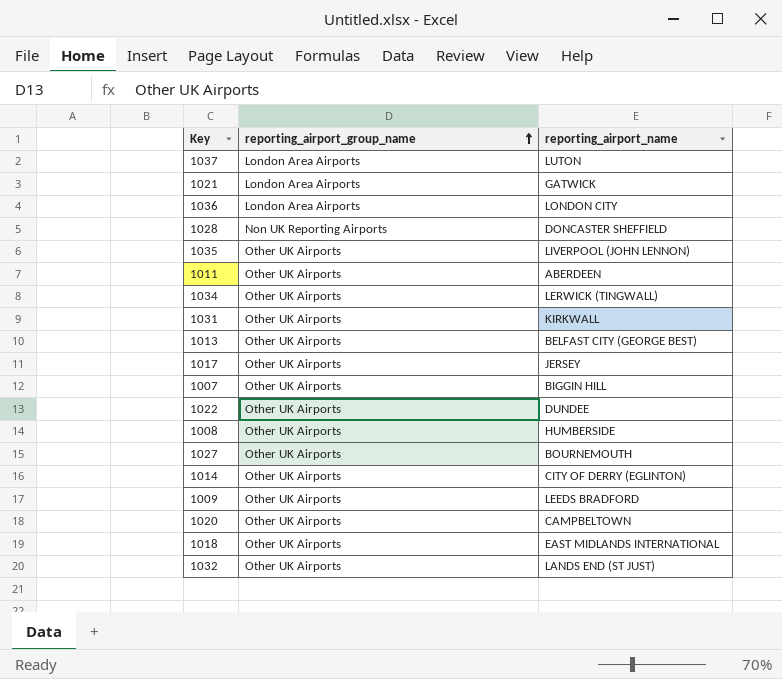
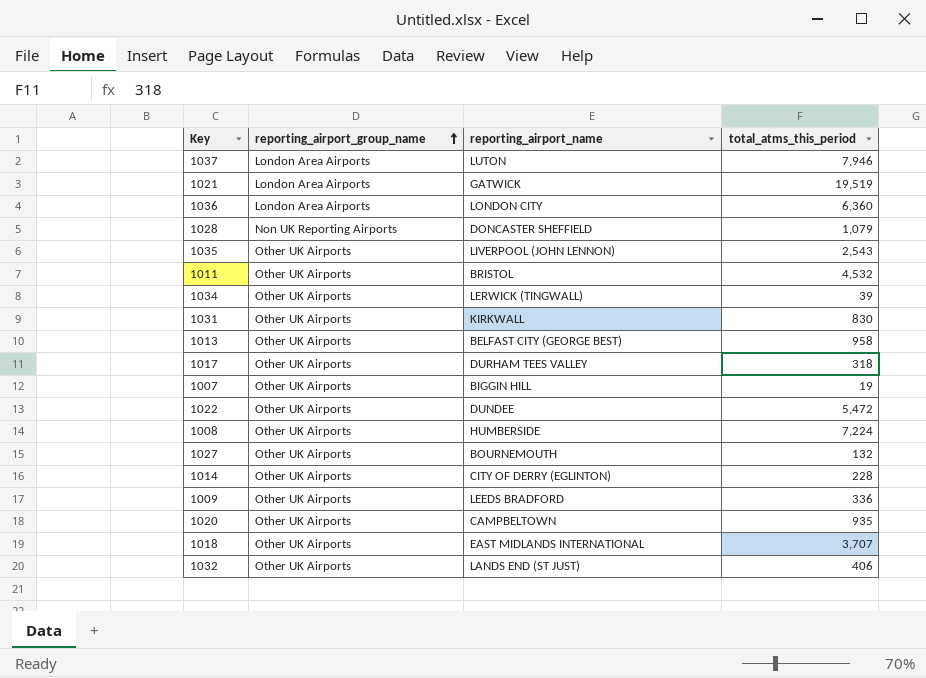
column total_atms_this_period | position: none -> 4
1011 | reporting_airport_name: ABERDEEN -> BRISTOL
1017 | reporting_airport_name: JERSEY -> DURHAM TEES VALLEY

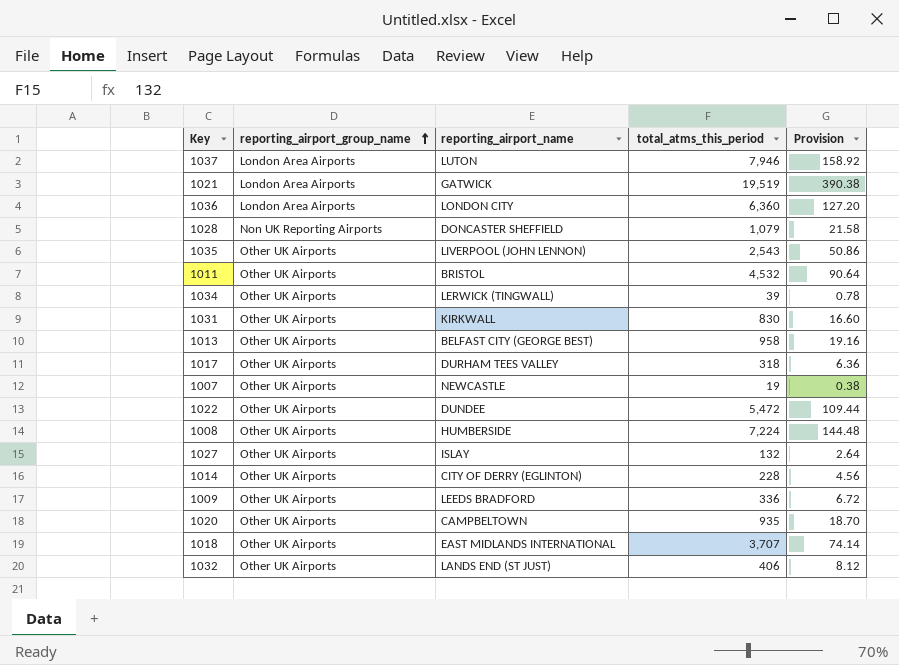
column Provision | formula: none -> [total_atms_this_period] * 0.02
1007 | reporting_airport_name: BIGGIN HILL -> NEWCASTLE
1027 | reporting_airport_name: BOURNEMOUTH -> ISLAY

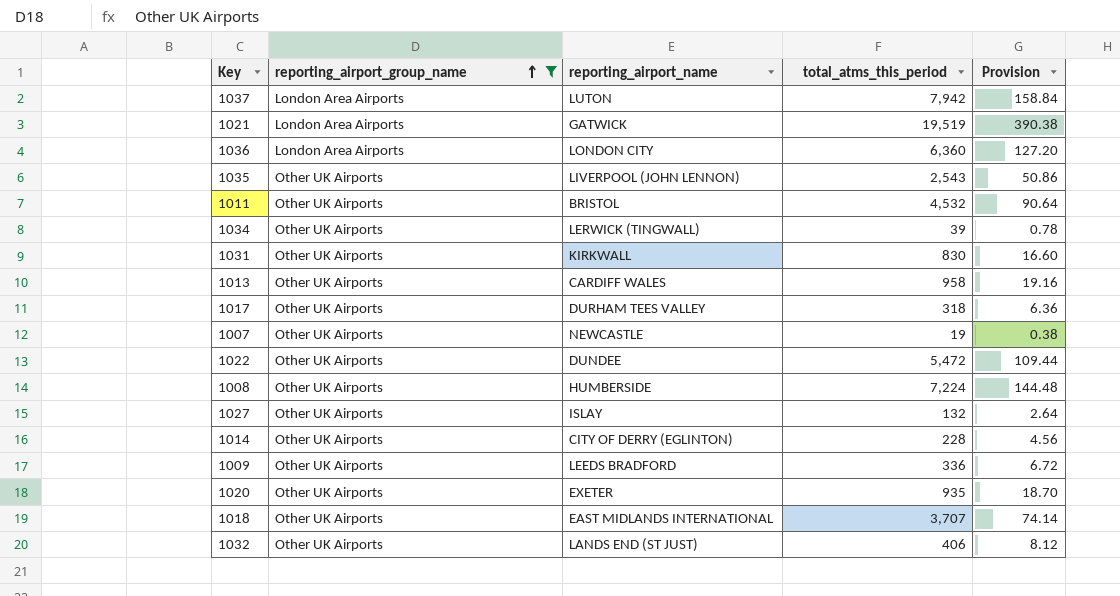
filter: none -> reporting_airport_group_name != Non UK Reporting Airports
1037 | total_atms_this_period: 7,946 -> 7,942
1037 | Provision: 158.92 -> 158.84
1013 | reporting_airport_name: BELFAST CITY (GEORGE BEST) -> CARDIFF WALES
1020 | reporting_airport_name: CAMPBELTOWN -> EXETER

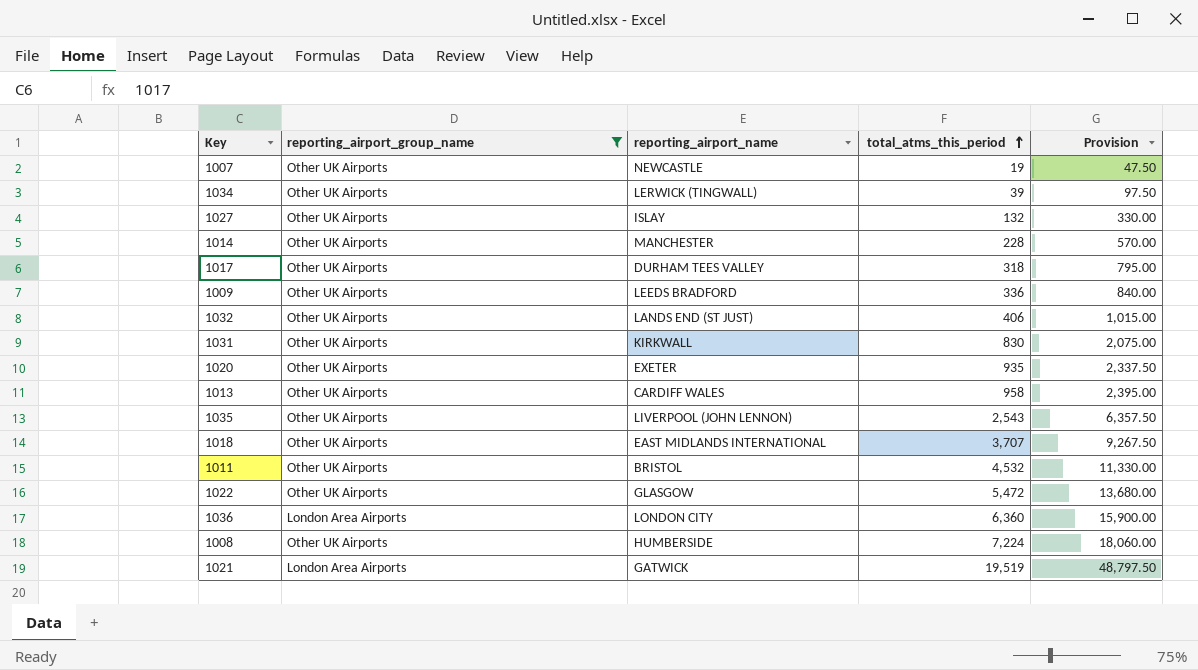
row order: reporting_airport_group_name ascending -> total_atms_this_period ascending
column Provision | formula: [total_atms_this_period] * 0.02 -> [total_atms_this_period] * 2.5
row 1037: London Area Airports | LUTON | 7,942 | 158.84 -> none
1014 | reporting_airport_name: CITY OF DERRY (EGLINTON) -> MANCHESTER
1022 | reporting_airport_name: DUNDEE -> GLASGOW

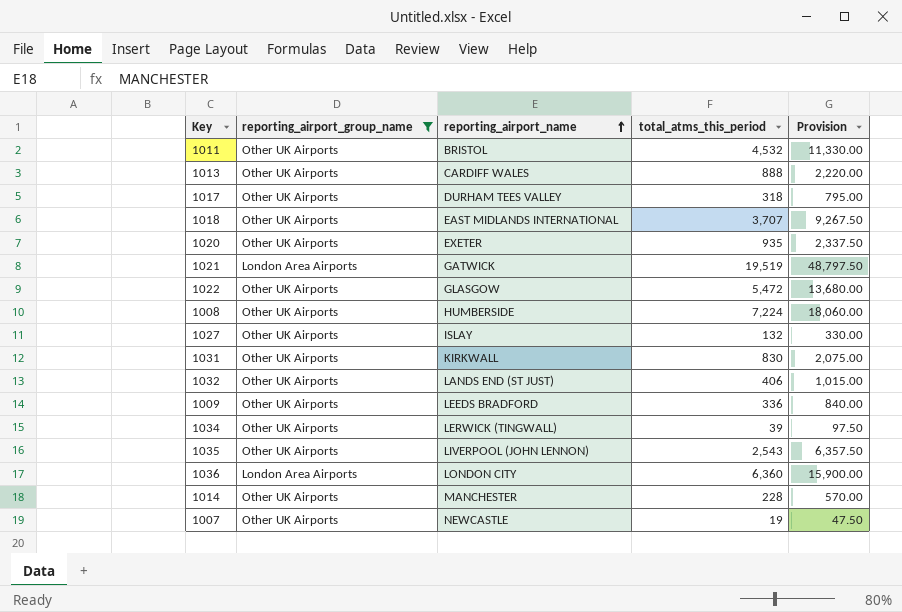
row order: total_atms_this_period ascending -> reporting_airport_name ascending
1013 | total_atms_this_period: 958 -> 888
1013 | Provision: 2,395.00 -> 2,220.00

